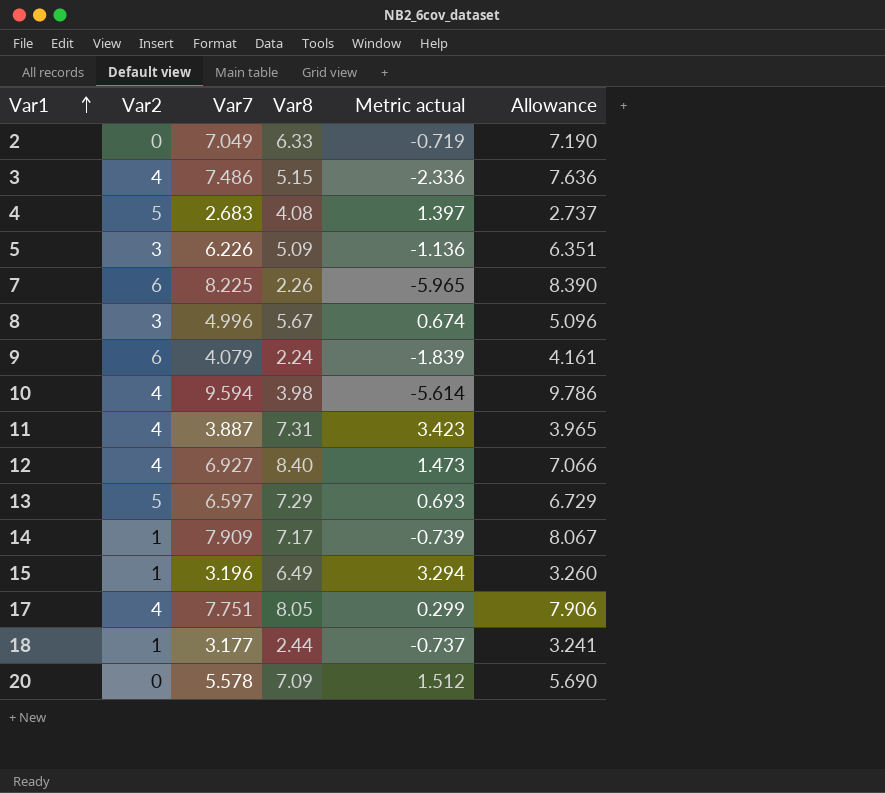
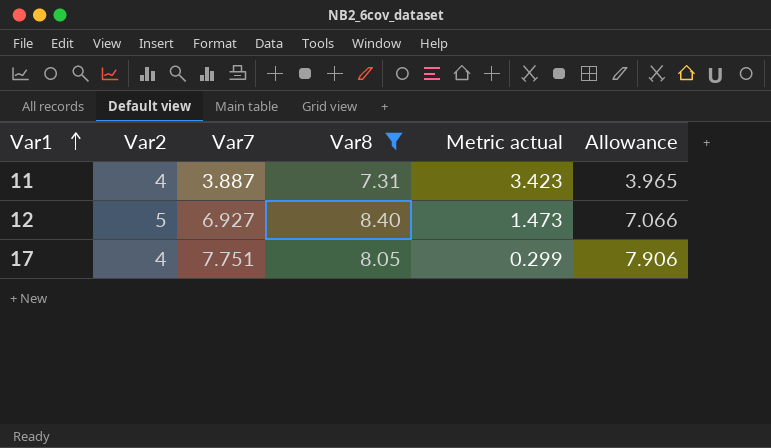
filter: none -> Var8 >= 7.31
12 | Var2: 4 -> 5

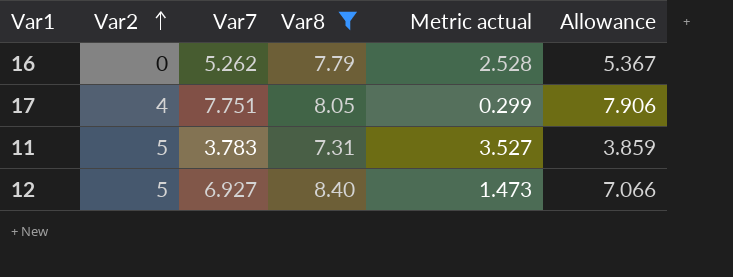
row order: Var1 ascending -> Var2 ascending
row 16: none -> 0 | 5.262 | 7.79 | 2.528 | 5.367
11 | Var2: 4 -> 5
11 | Var7: 3.887 -> 3.783
11 | Metric actual: 3.423 -> 3.527
11 | Allowance: 3.965 -> 3.859

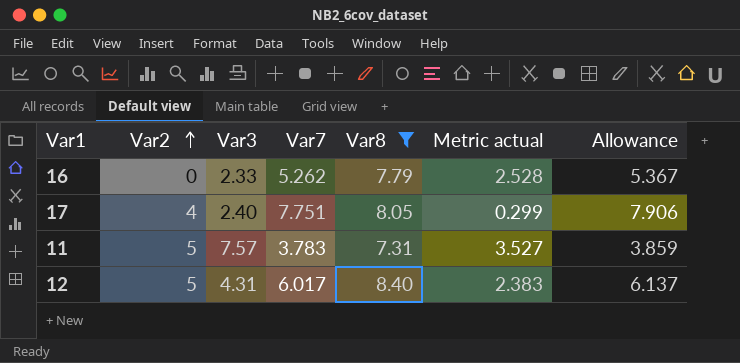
column Var3 | position: none -> 3
12 | Var7: 6.927 -> 6.017
12 | Metric actual: 1.473 -> 2.383
12 | Allowance: 7.066 -> 6.137

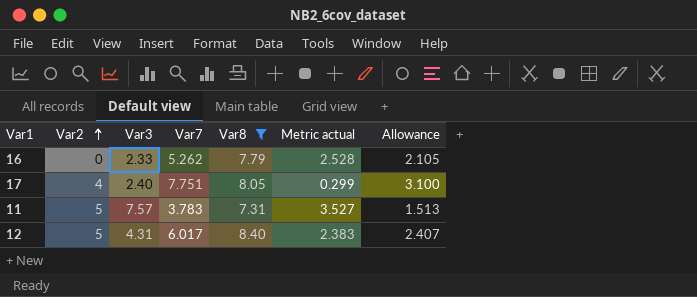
column Allowance | formula: [Var7] * 1.02 -> [Var7] * 0.4

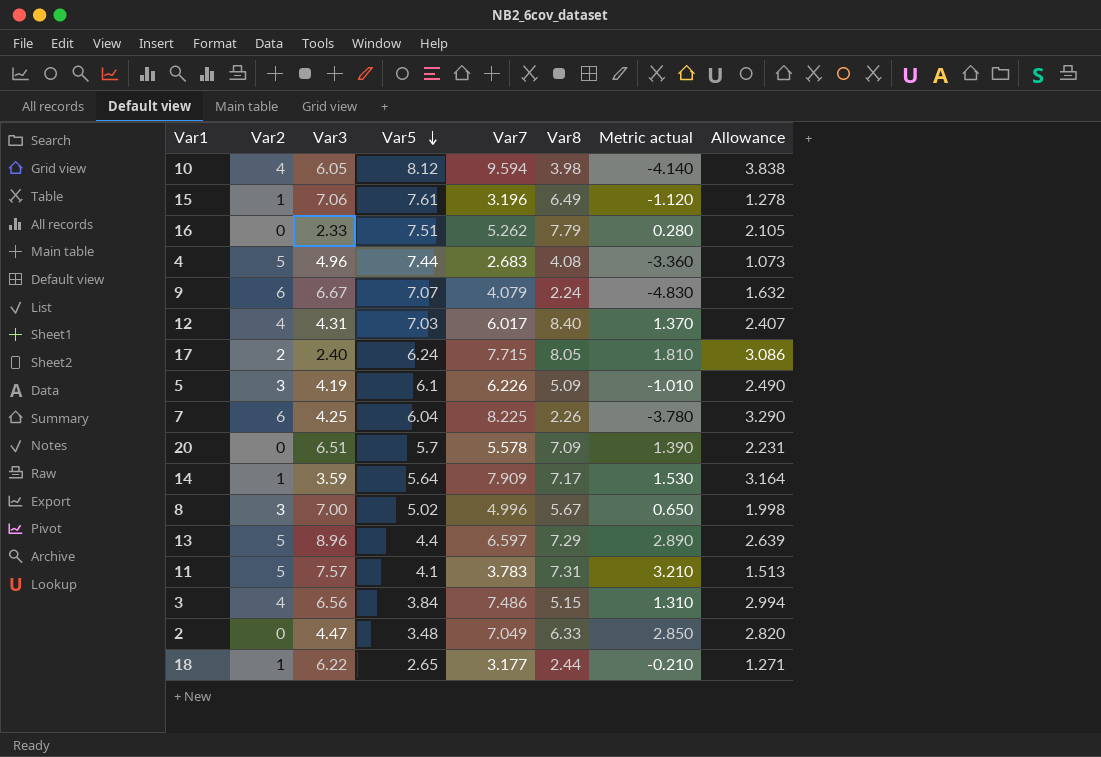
filter: Var8 >= 7.31 -> none
row order: Var2 ascending -> Var5 descending
column Var5 | position: none -> 4
column Metric actual | formula: [Var8] - [Var7] -> [Var8] - [Var5]
12 | Var2: 5 -> 4
17 | Var2: 4 -> 2
17 | Var7: 7.751 -> 7.715
17 | Allowance: 3.100 -> 3.086

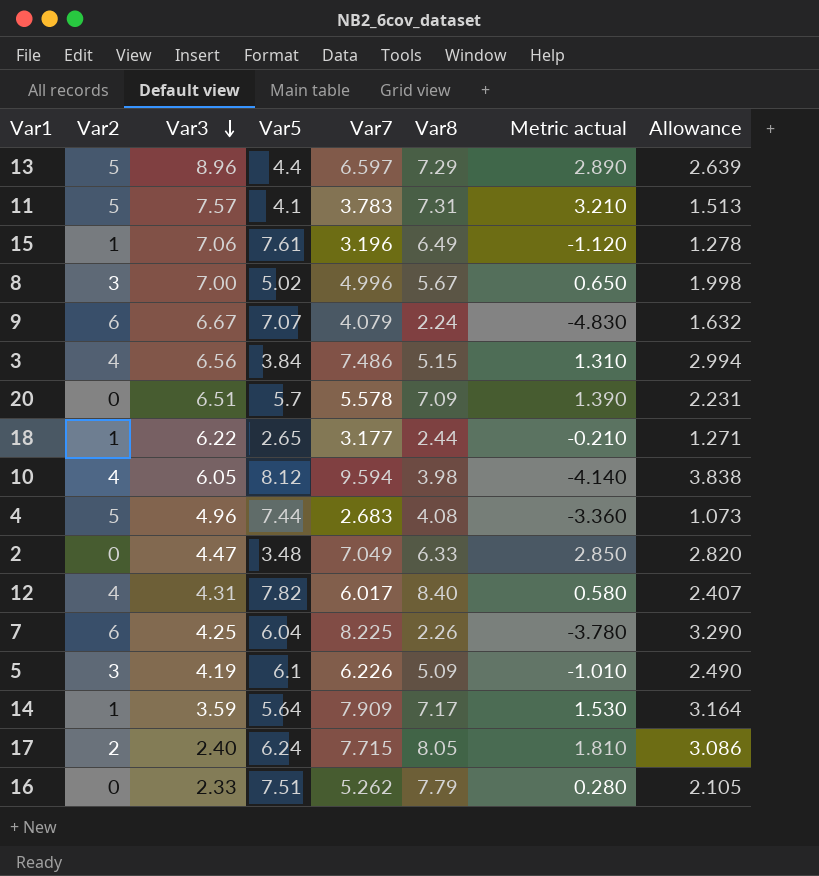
row order: Var5 descending -> Var3 descending
12 | Var5: 7.03 -> 7.82
12 | Metric actual: 1.370 -> 0.580

